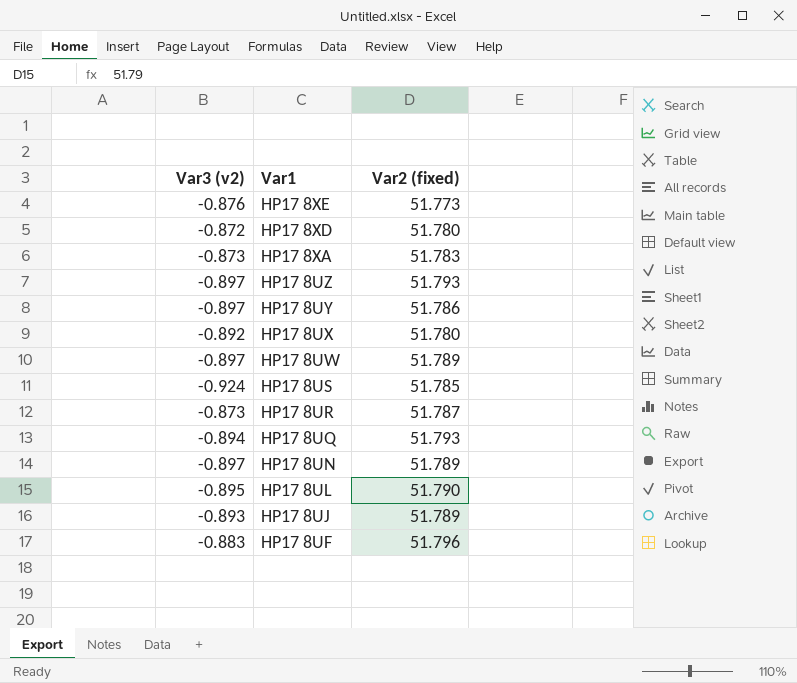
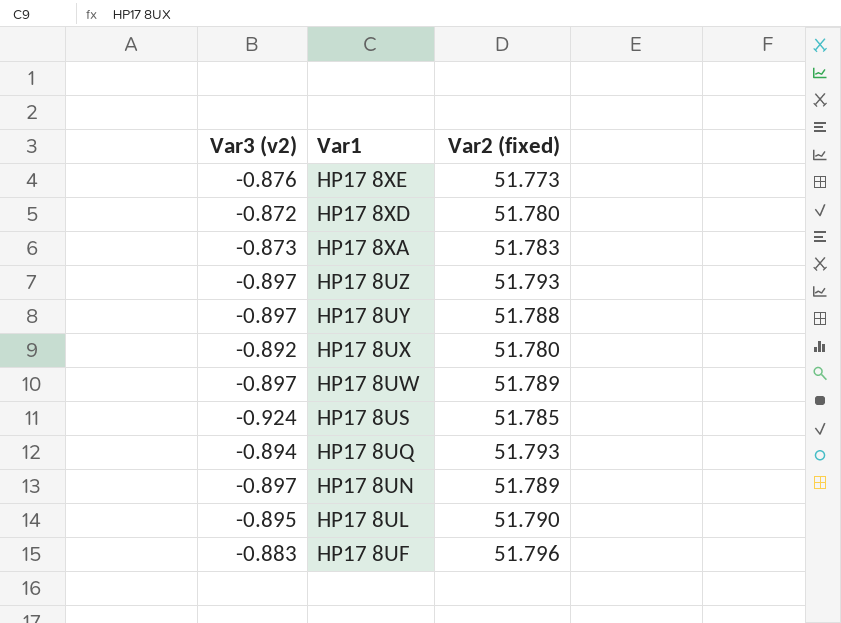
row HP17 8UR: -0.873 | 51.787 -> none
row HP17 8UJ: -0.893 | 51.789 -> none
HP17 8UY | Var2 (fixed): 51.786 -> 51.788

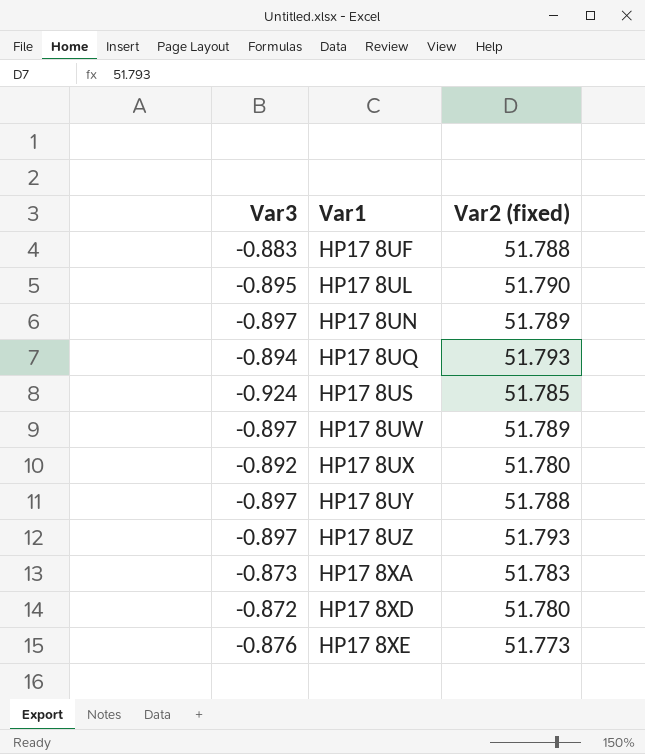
row order: Var1 descending -> Var1 ascending
column name: Var3 (v2) -> Var3
HP17 8UF | Var2 (fixed): 51.796 -> 51.788

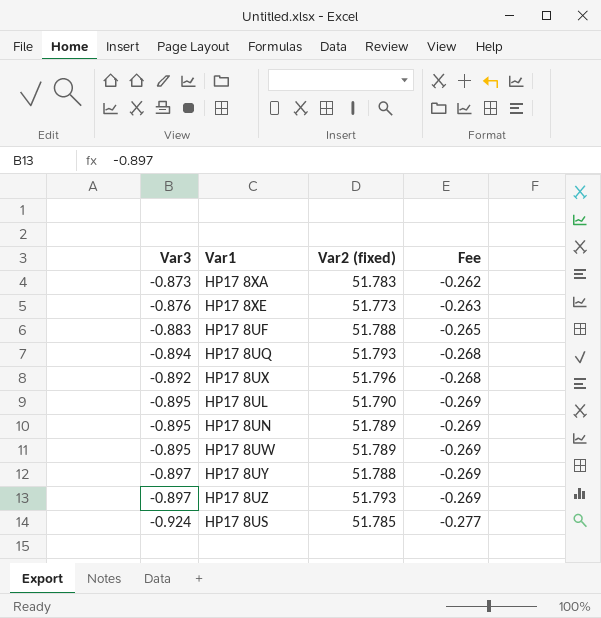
row order: Var1 ascending -> Fee descending
column Fee | formula: none -> [Var3] * 0.3
row HP17 8XD: -0.872 | 51.780 -> none
HP17 8UX | Var2 (fixed): 51.780 -> 51.796
HP17 8UN | Var3: -0.897 -> -0.895
HP17 8UW | Var3: -0.897 -> -0.895

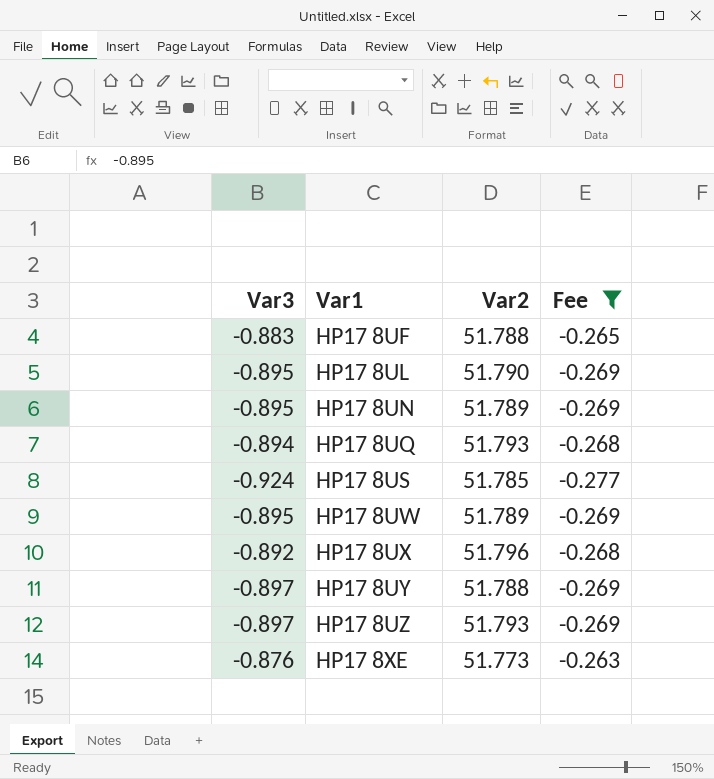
filter: none -> Fee != -0.262
row order: Fee descending -> Var1 ascending
column name: Var2 (fixed) -> Var2

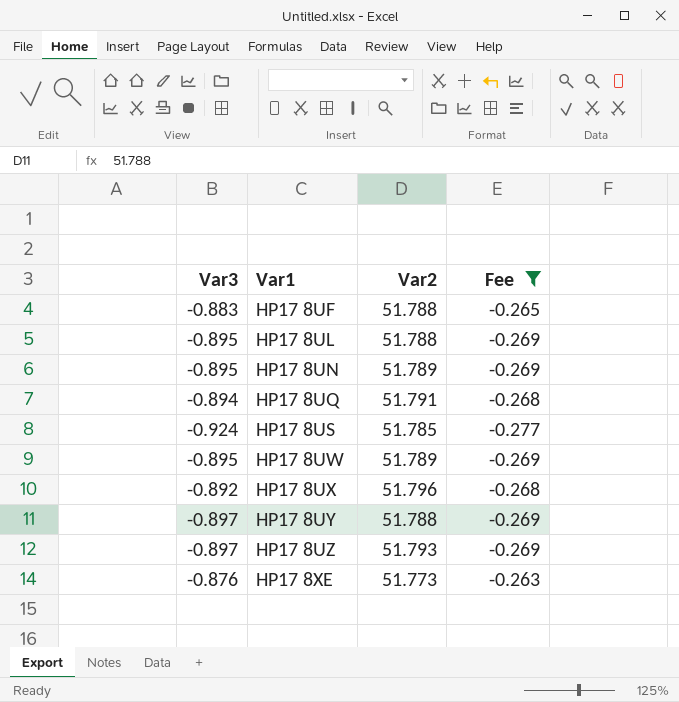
HP17 8UL | Var2: 51.790 -> 51.788
HP17 8UQ | Var2: 51.793 -> 51.791

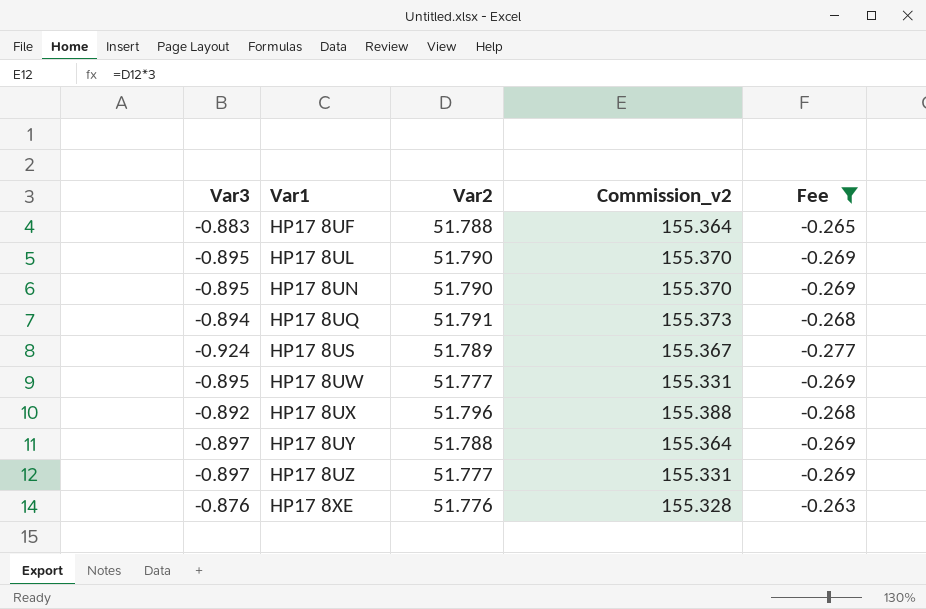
column Commission_v2 | formula: none -> [Var2] * 3
HP17 8UL | Var2: 51.788 -> 51.790
HP17 8UN | Var2: 51.789 -> 51.790
HP17 8US | Var2: 51.785 -> 51.789
HP17 8UW | Var2: 51.789 -> 51.777
HP17 8UZ | Var2: 51.793 -> 51.777
HP17 8XE | Var2: 51.773 -> 51.776

